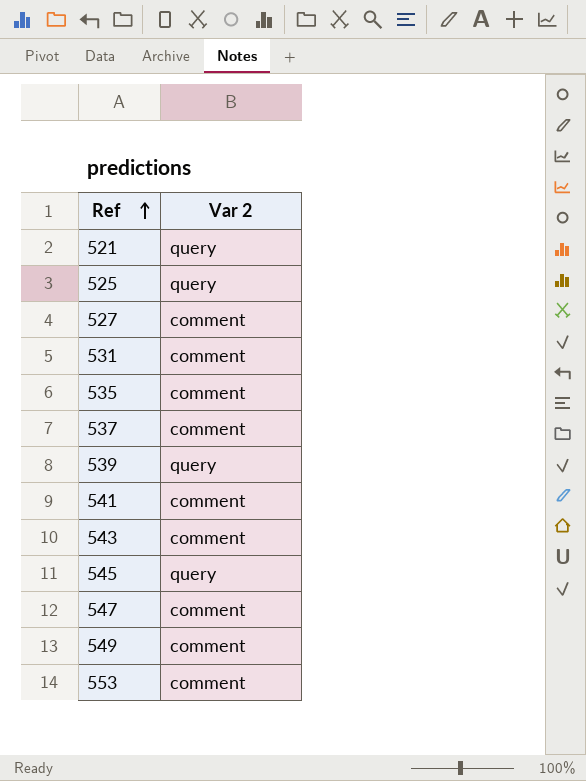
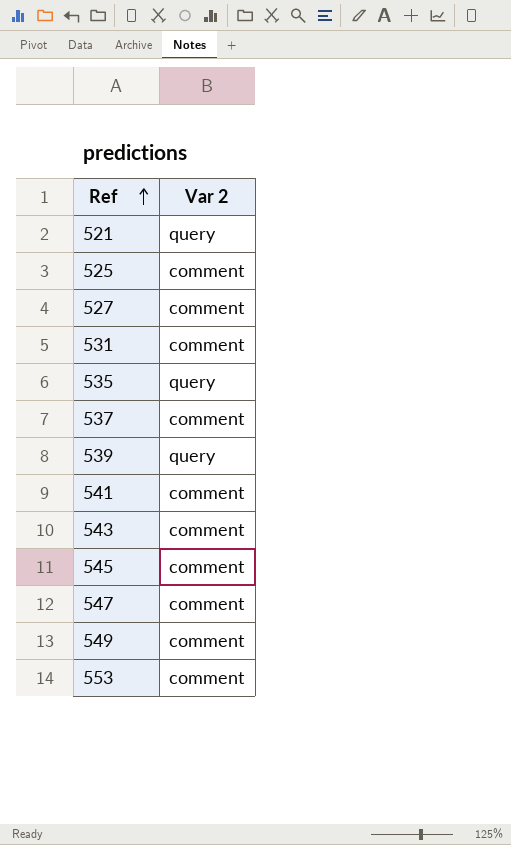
525 | Var 2: query -> comment
535 | Var 2: comment -> query
545 | Var 2: query -> comment

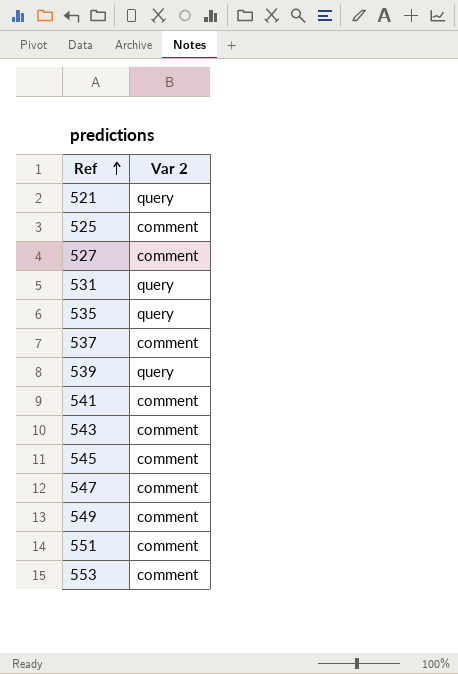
531 | Var 2: comment -> query
row 551: none -> comment

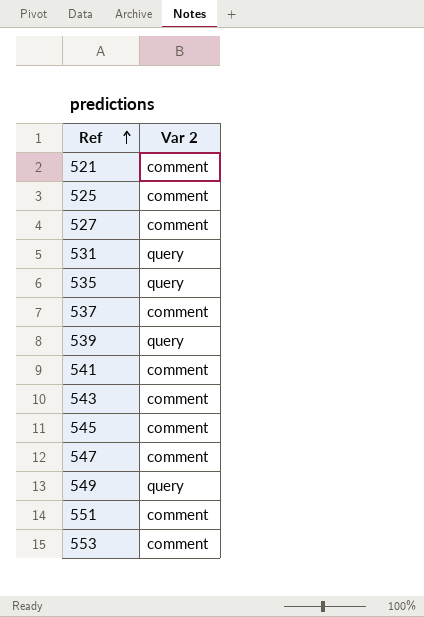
521 | Var 2: query -> comment
549 | Var 2: comment -> query

